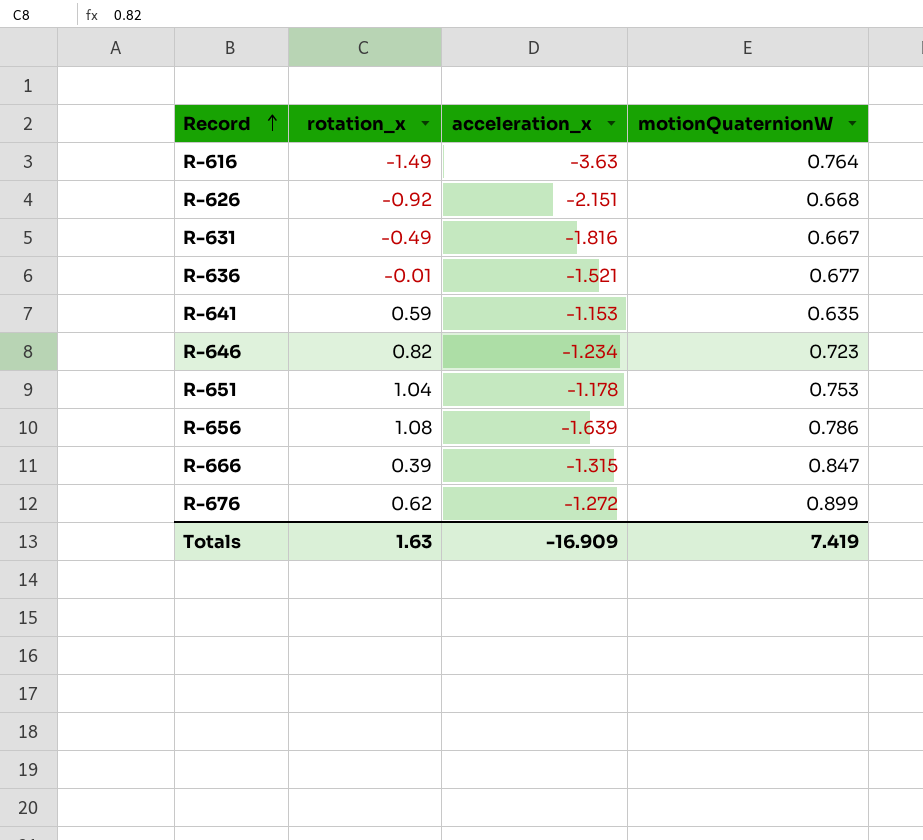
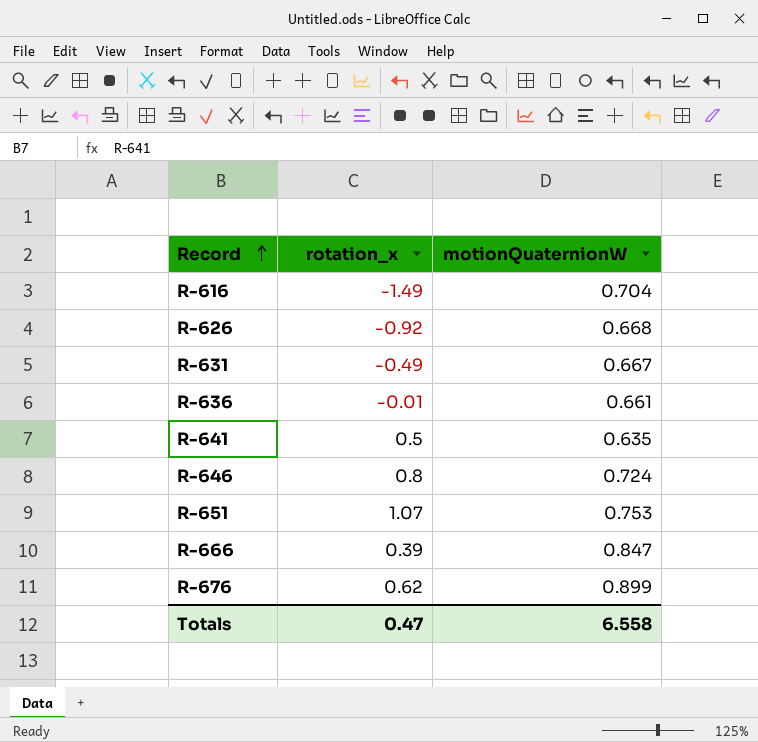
column acceleration_x | position: 3 -> none
row R-656: 1.08 | -1.639 | 0.786 -> none
R-616 | motionQuaternionW: 0.764 -> 0.704
R-636 | motionQuaternionW: 0.677 -> 0.661
R-641 | rotation_x: 0.59 -> 0.5
R-646 | rotation_x: 0.82 -> 0.8
R-646 | motionQuaternionW: 0.723 -> 0.724
R-651 | rotation_x: 1.04 -> 1.07
Totals | rotation_x: 1.63 -> 0.47
Totals | motionQuaternionW: 7.419 -> 6.558

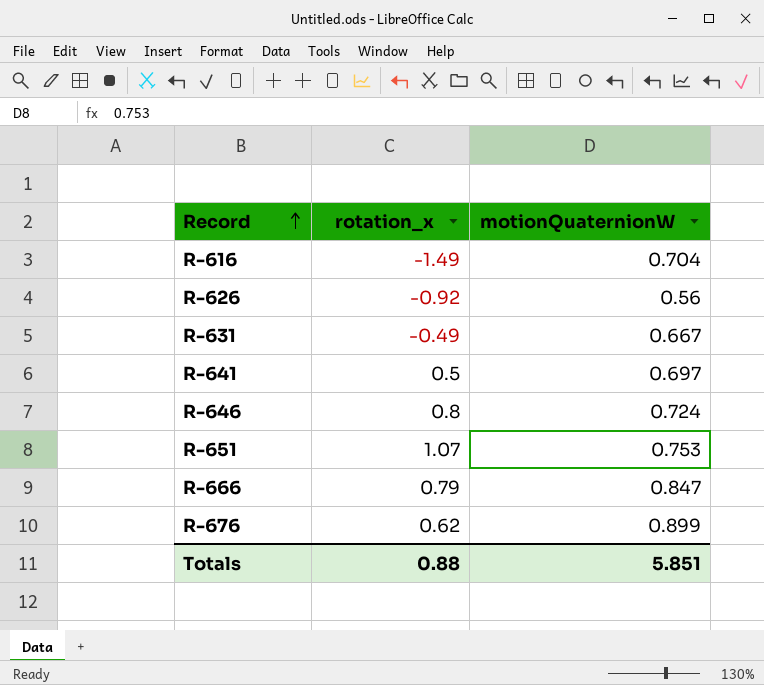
row R-636: -0.01 | 0.661 -> none
R-626 | motionQuaternionW: 0.668 -> 0.56
R-641 | motionQuaternionW: 0.635 -> 0.697
R-666 | rotation_x: 0.39 -> 0.79
Totals | rotation_x: 0.47 -> 0.88
Totals | motionQuaternionW: 6.558 -> 5.851

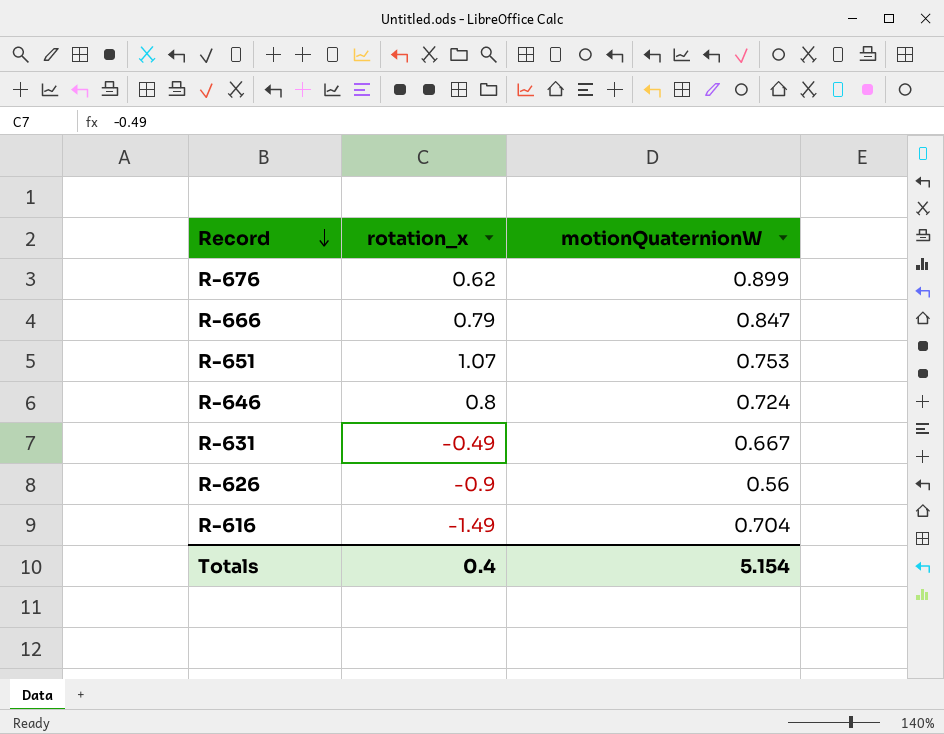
row order: Record ascending -> Record descending
row R-641: 0.5 | 0.697 -> none
R-626 | rotation_x: -0.92 -> -0.9
Totals | rotation_x: 0.88 -> 0.4
Totals | motionQuaternionW: 5.851 -> 5.154

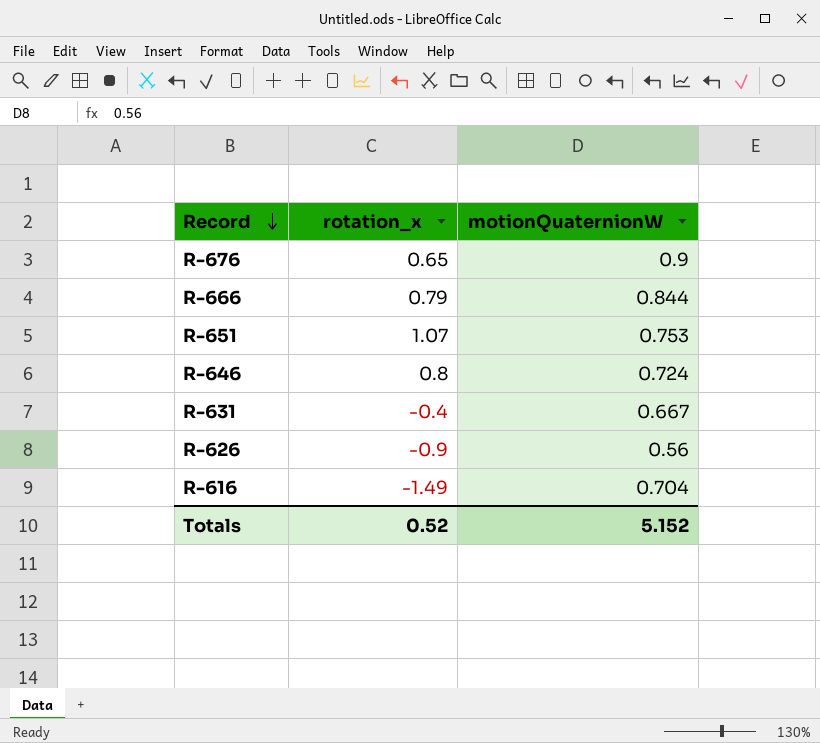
R-676 | rotation_x: 0.62 -> 0.65
R-676 | motionQuaternionW: 0.899 -> 0.9
R-666 | motionQuaternionW: 0.847 -> 0.844
R-631 | rotation_x: -0.49 -> -0.4
Totals | rotation_x: 0.4 -> 0.52
Totals | motionQuaternionW: 5.154 -> 5.152

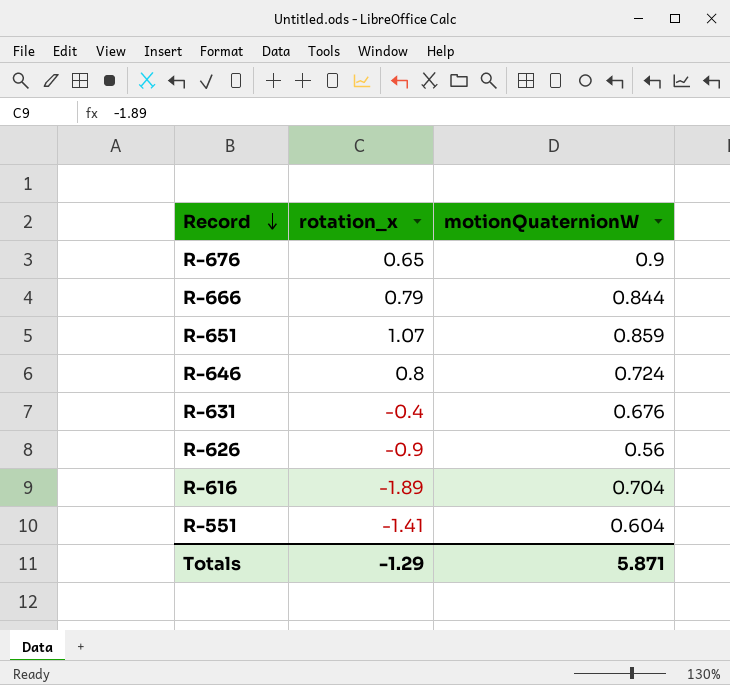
R-651 | motionQuaternionW: 0.753 -> 0.859
R-631 | motionQuaternionW: 0.667 -> 0.676
R-616 | rotation_x: -1.49 -> -1.89
row R-551: none -> -1.41 | 0.604
Totals | rotation_x: 0.52 -> -1.29
Totals | motionQuaternionW: 5.152 -> 5.871

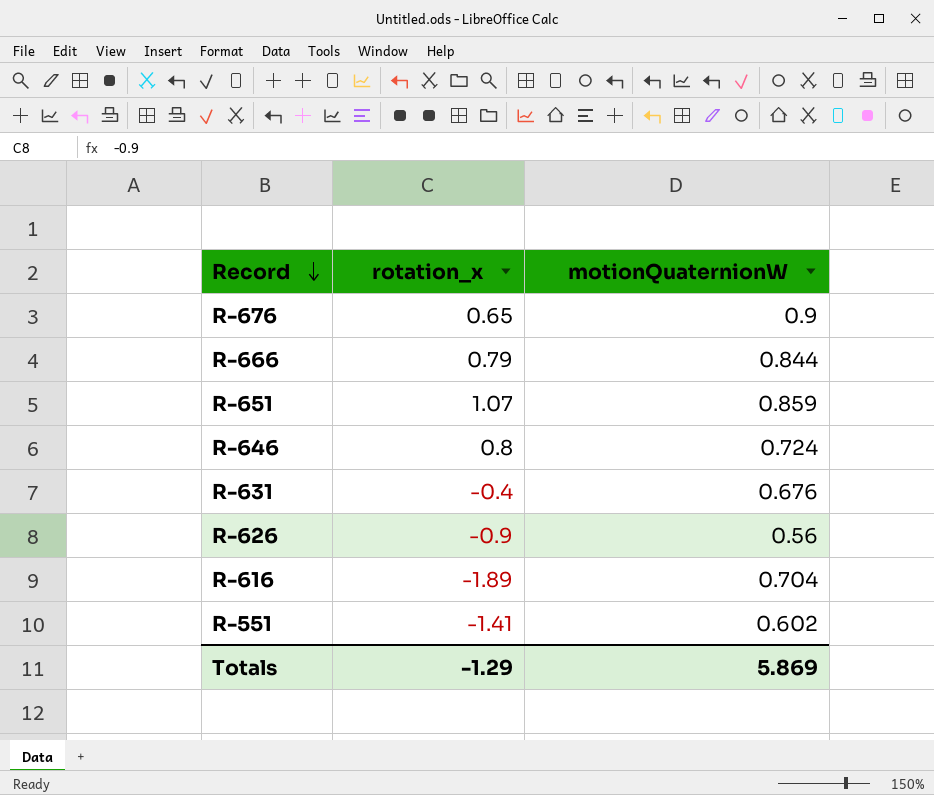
R-551 | motionQuaternionW: 0.604 -> 0.602
Totals | motionQuaternionW: 5.871 -> 5.869

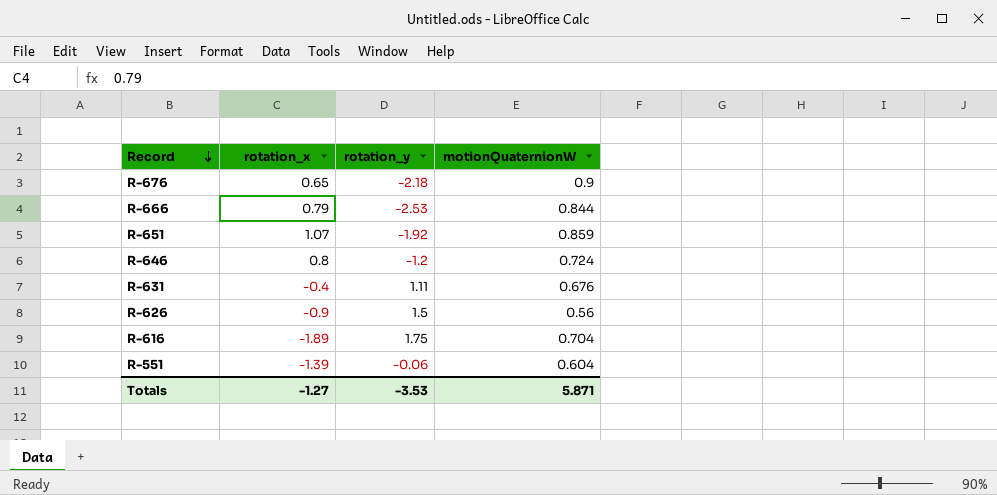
column rotation_y | position: none -> 3
R-551 | rotation_x: -1.41 -> -1.39
R-551 | motionQuaternionW: 0.602 -> 0.604
Totals | rotation_x: -1.29 -> -1.27
Totals | motionQuaternionW: 5.869 -> 5.871

